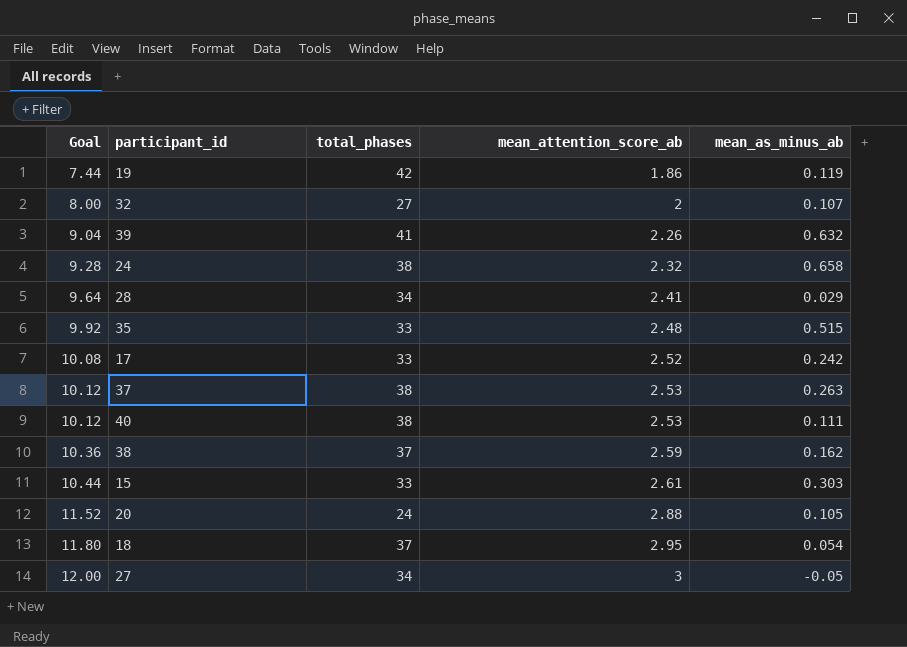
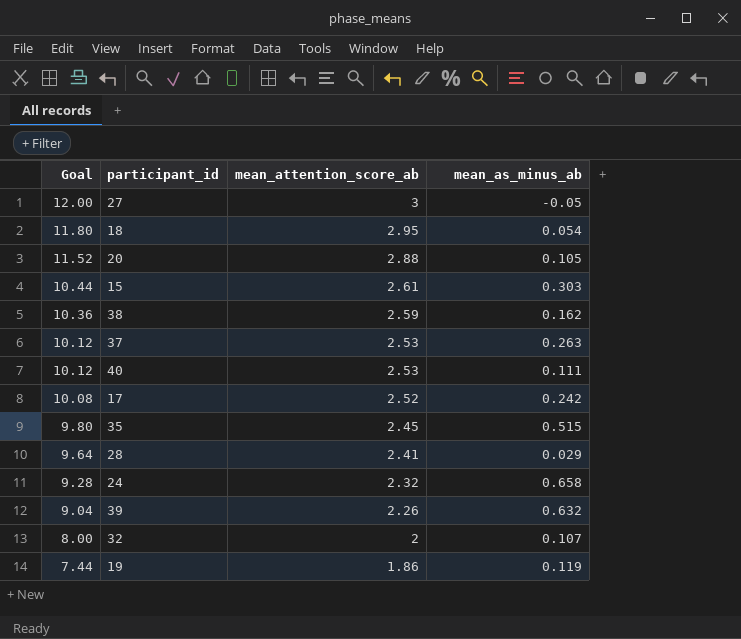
row order: Goal ascending -> Goal descending
column total_phases | position: 3 -> none
35 | Goal: 9.92 -> 9.80
35 | mean_attention_score_ab: 2.48 -> 2.45

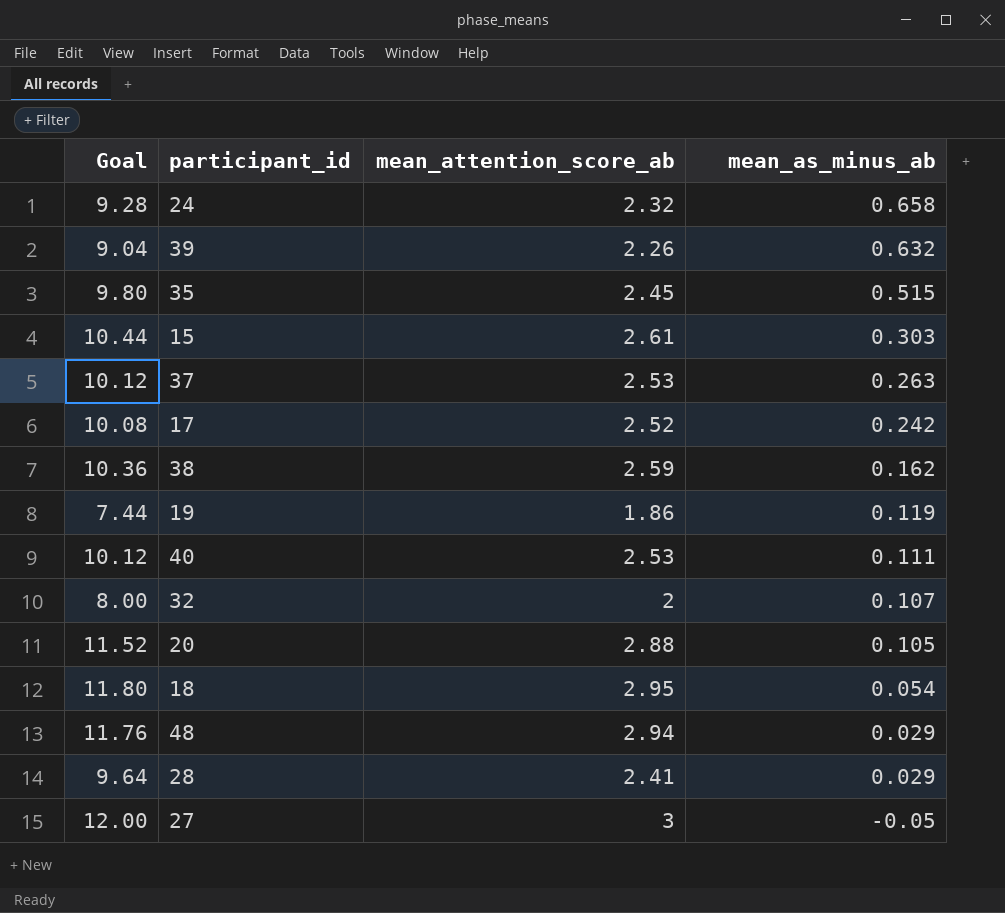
row order: Goal descending -> mean_as_minus_ab descending
row 48: none -> 11.76 | 2.94 | 0.029

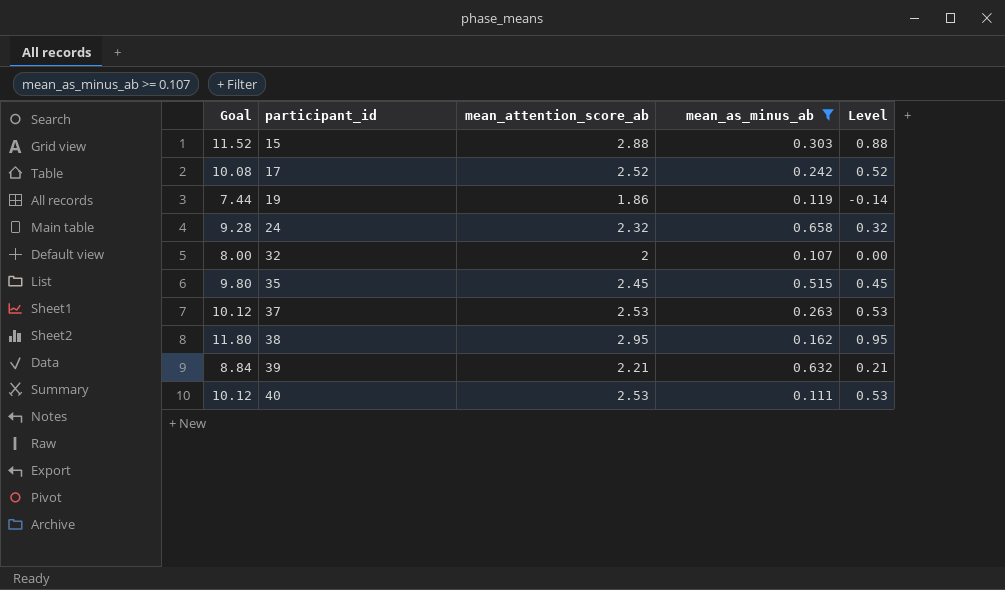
filter: none -> mean_as_minus_ab >= 0.107
row order: mean_as_minus_ab descending -> participant_id ascending
column Level | formula: none -> [mean_attention_score_ab] - 2
15 | Goal: 10.44 -> 11.52
15 | mean_attention_score_ab: 2.61 -> 2.88
38 | Goal: 10.36 -> 11.80
38 | mean_attention_score_ab: 2.59 -> 2.95
39 | Goal: 9.04 -> 8.84
39 | mean_attention_score_ab: 2.26 -> 2.21

